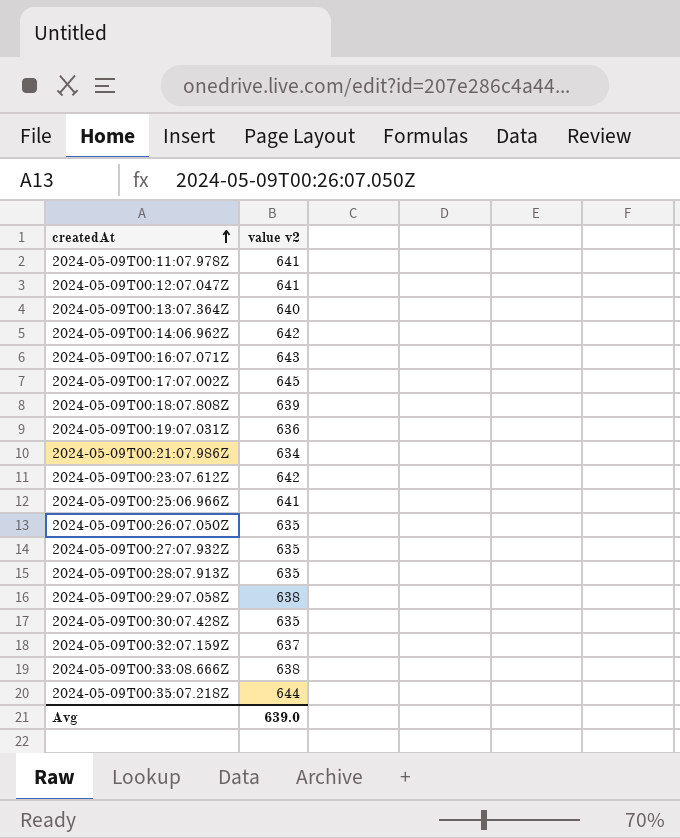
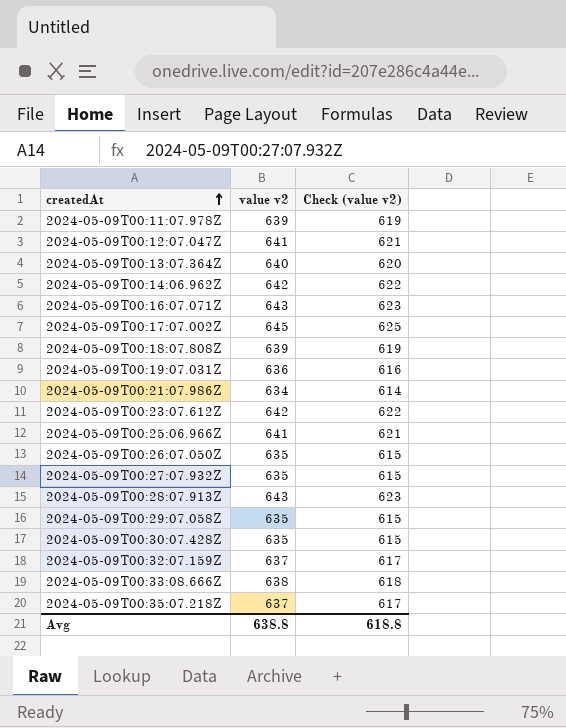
column Check (value v2) | formula: none -> [value v2] - 20
2024-05-09T00:11:07.978Z | value v2: 641 -> 639
2024-05-09T00:28:07.913Z | value v2: 635 -> 643
2024-05-09T00:29:07.058Z | value v2: 638 -> 635
2024-05-09T00:35:07.218Z | value v2: 644 -> 637
Avg | value v2: 639.0 -> 638.8

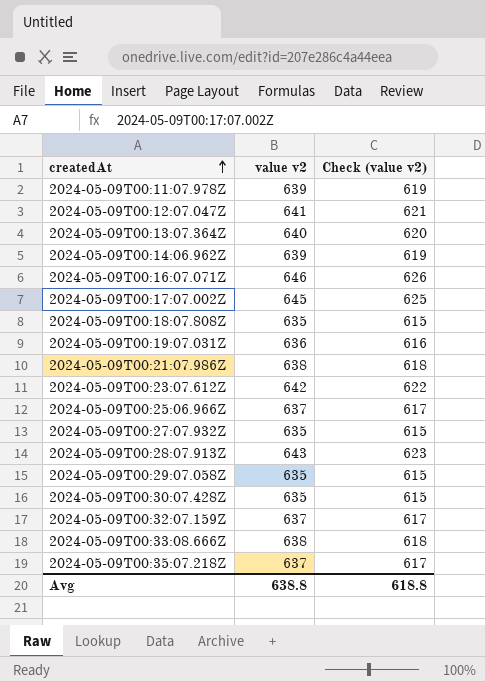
row 2024-05-09T00:26:07.050Z: 635 | 615 -> none
2024-05-09T00:14:06.962Z | value v2: 642 -> 639
2024-05-09T00:14:06.962Z | Check (value v2): 622 -> 619
2024-05-09T00:16:07.071Z | value v2: 643 -> 646
2024-05-09T00:16:07.071Z | Check (value v2): 623 -> 626
2024-05-09T00:18:07.808Z | value v2: 639 -> 635
2024-05-09T00:18:07.808Z | Check (value v2): 619 -> 615
2024-05-09T00:21:07.986Z | value v2: 634 -> 638
2024-05-09T00:21:07.986Z | Check (value v2): 614 -> 618
2024-05-09T00:25:06.966Z | value v2: 641 -> 637
2024-05-09T00:25:06.966Z | Check (value v2): 621 -> 617

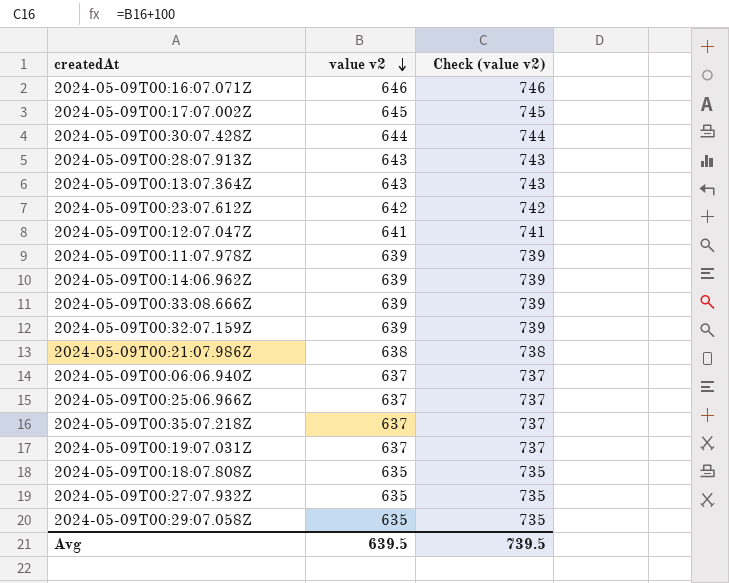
row order: createdAt ascending -> value v2 descending
column Check (value v2) | formula: [value v2] - 20 -> [value v2] + 100
2024-05-09T00:30:07.428Z | value v2: 635 -> 644
2024-05-09T00:13:07.364Z | value v2: 640 -> 643
2024-05-09T00:33:08.666Z | value v2: 638 -> 639
2024-05-09T00:32:07.159Z | value v2: 637 -> 639
row 2024-05-09T00:06:06.940Z: none -> 637 | 737
2024-05-09T00:19:07.031Z | value v2: 636 -> 637
Avg | value v2: 638.8 -> 639.5
Avg | Check (value v2): 618.8 -> 739.5

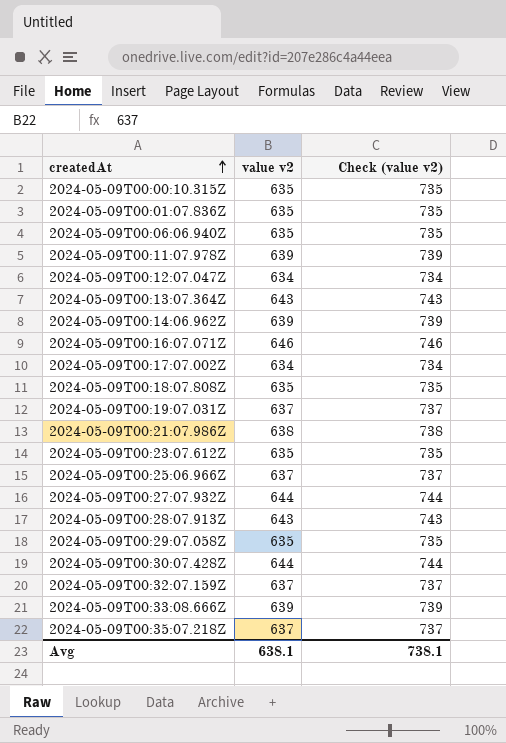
row order: value v2 descending -> createdAt ascending
row 2024-05-09T00:00:10.315Z: none -> 635 | 735
row 2024-05-09T00:01:07.836Z: none -> 635 | 735
2024-05-09T00:06:06.940Z | value v2: 637 -> 635
2024-05-09T00:06:06.940Z | Check (value v2): 737 -> 735
2024-05-09T00:12:07.047Z | value v2: 641 -> 634
2024-05-09T00:12:07.047Z | Check (value v2): 741 -> 734
2024-05-09T00:17:07.002Z | value v2: 645 -> 634
2024-05-09T00:17:07.002Z | Check (value v2): 745 -> 734
2024-05-09T00:23:07.612Z | value v2: 642 -> 635
2024-05-09T00:23:07.612Z | Check (value v2): 742 -> 735
2024-05-09T00:27:07.932Z | value v2: 635 -> 644
2024-05-09T00:27:07.932Z | Check (value v2): 735 -> 744
2024-05-09T00:32:07.159Z | value v2: 639 -> 637
2024-05-09T00:32:07.159Z | Check (value v2): 739 -> 737
Avg | value v2: 639.5 -> 638.1
Avg | Check (value v2): 739.5 -> 738.1

